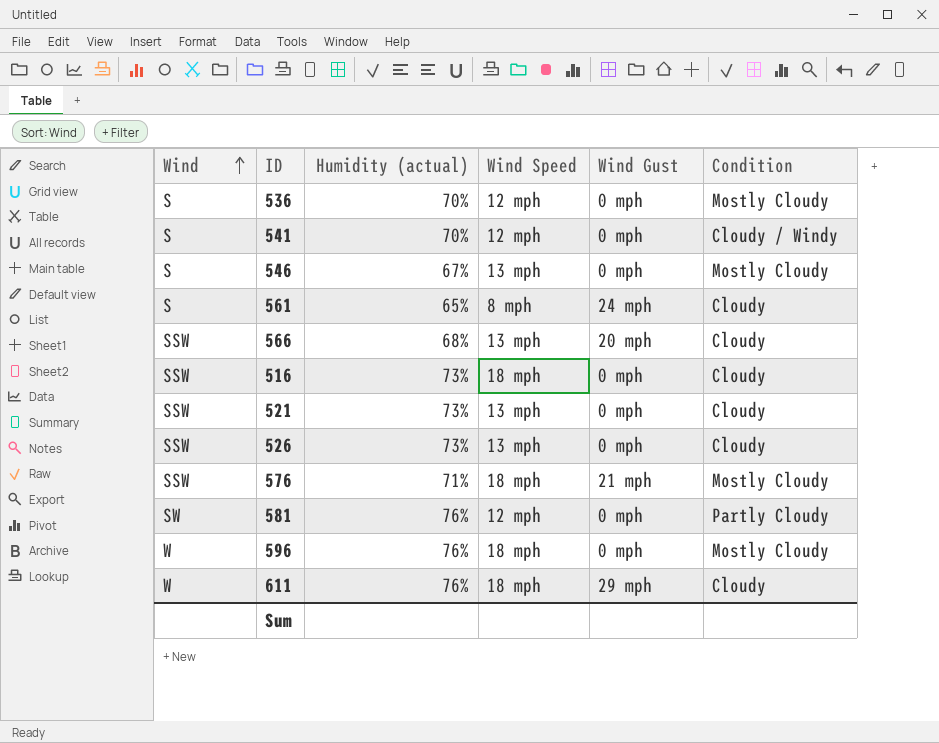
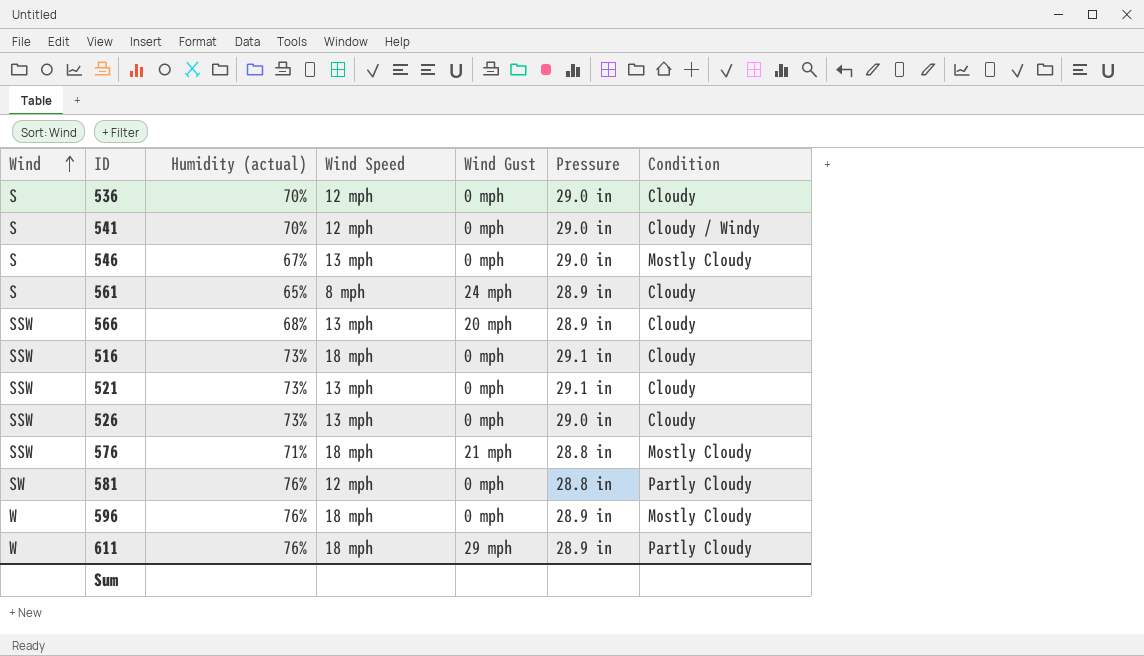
column Pressure | position: none -> 6
536 | Condition: Mostly Cloudy -> Cloudy
611 | Condition: Cloudy -> Partly Cloudy

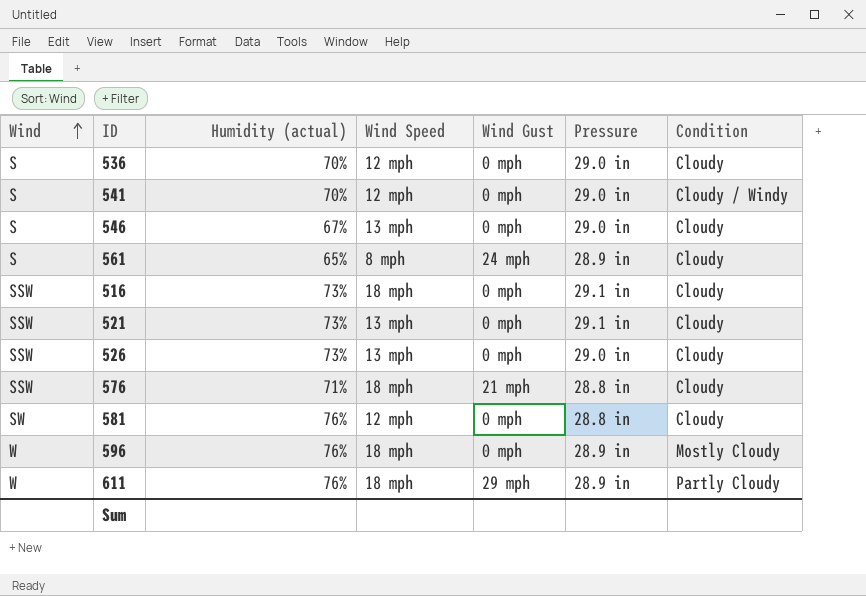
row 566: SSW | 68% | 13 mph | 20 mph | 28.9 in | Cloudy -> none
546 | Condition: Mostly Cloudy -> Cloudy
576 | Condition: Mostly Cloudy -> Cloudy
581 | Condition: Partly Cloudy -> Cloudy

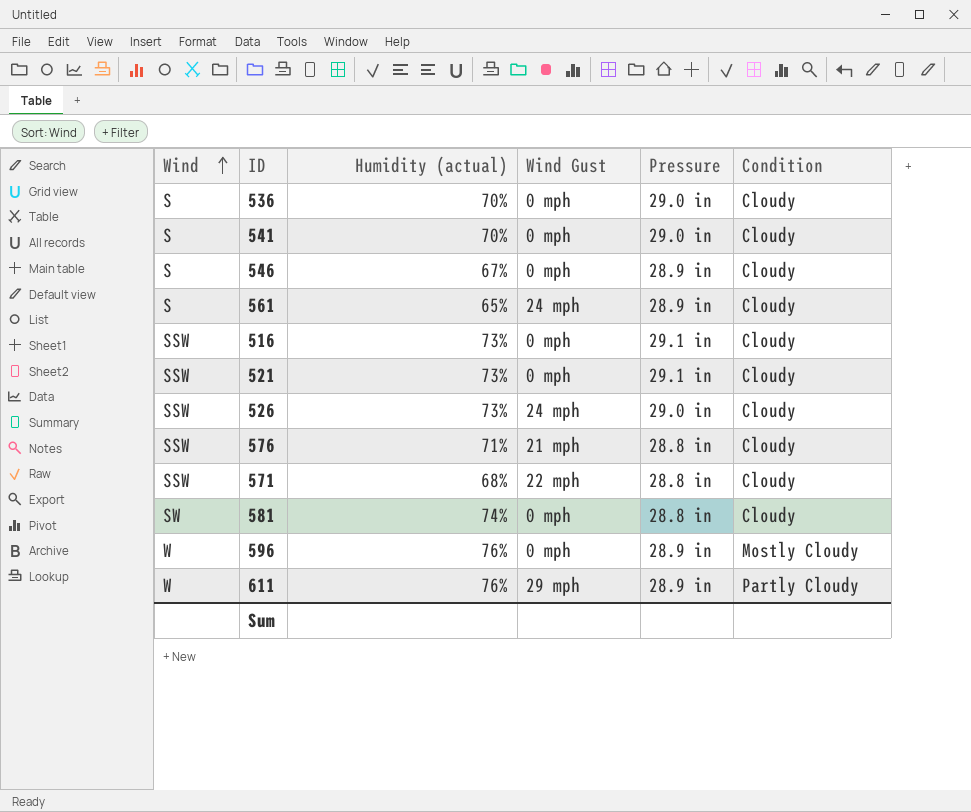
column Wind Speed | position: 4 -> none
541 | Condition: Cloudy / Windy -> Cloudy
546 | Pressure: 29.0 in -> 28.9 in
526 | Wind Gust: 0 mph -> 24 mph
row 571: none -> SSW | 68% | 22 mph | 28.8 in | Cloudy
581 | Humidity (actual): 76% -> 74%

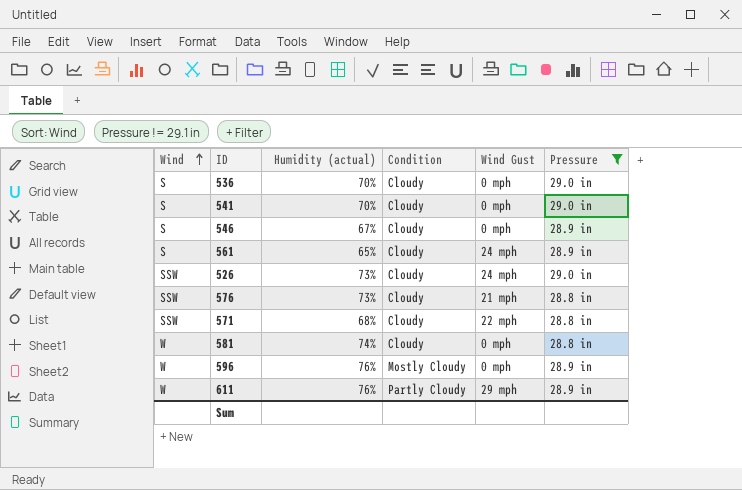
filter: none -> Pressure != 29.1 in
column Condition | position: 6 -> 4
576 | Humidity (actual): 71% -> 73%
581 | Wind: SW -> W

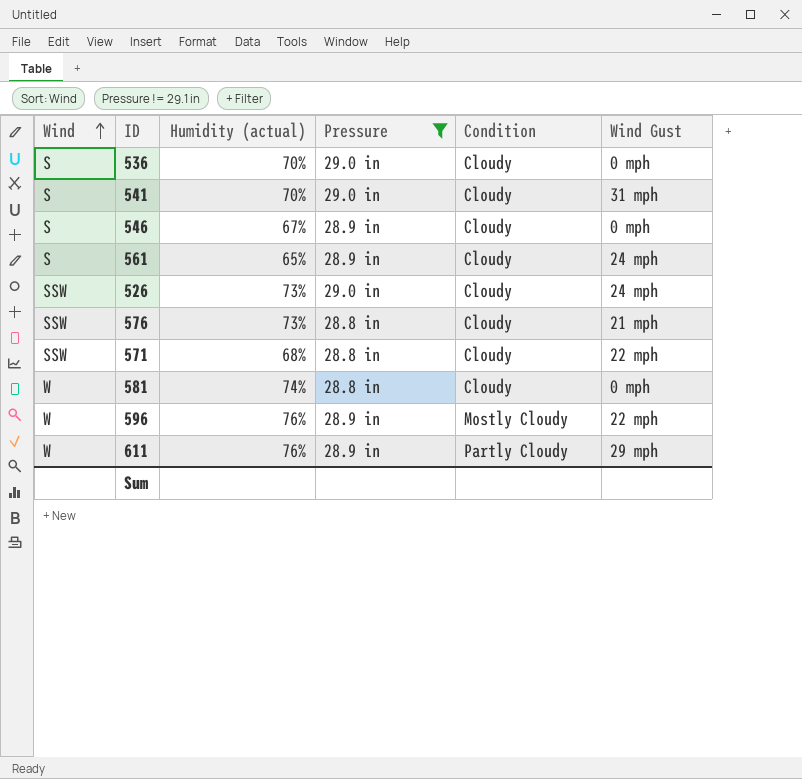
column Pressure | position: 6 -> 4
541 | Wind Gust: 0 mph -> 31 mph
596 | Wind Gust: 0 mph -> 22 mph

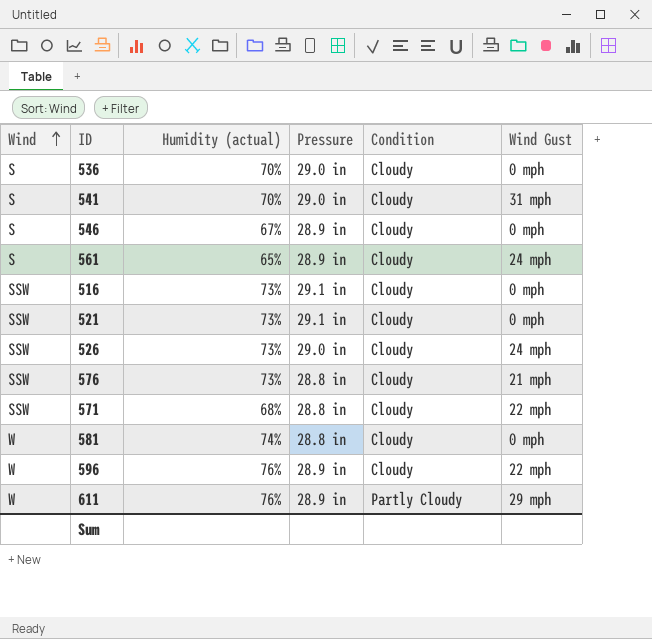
filter: Pressure != 29.1 in -> none
596 | Condition: Mostly Cloudy -> Cloudy

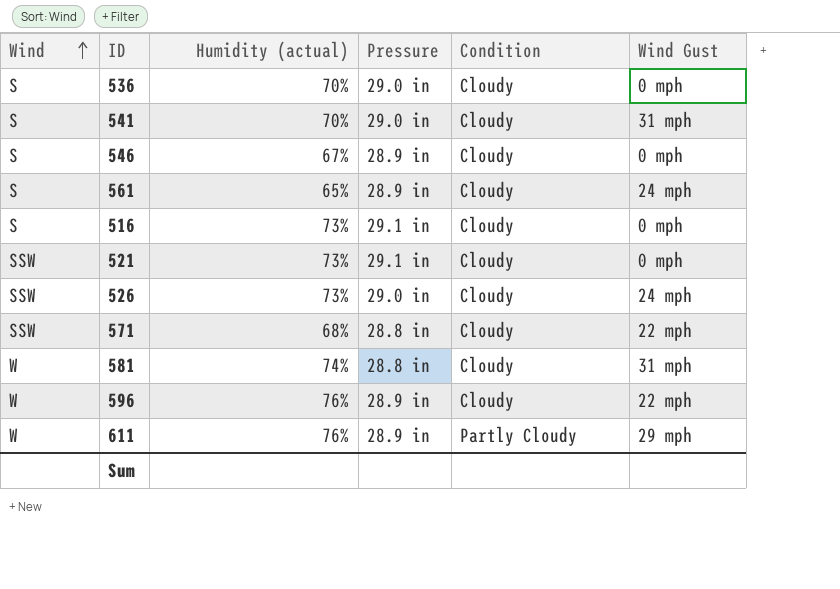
row 576: SSW | 73% | 28.8 in | Cloudy | 21 mph -> none
516 | Wind: SSW -> S
581 | Wind Gust: 0 mph -> 31 mph

